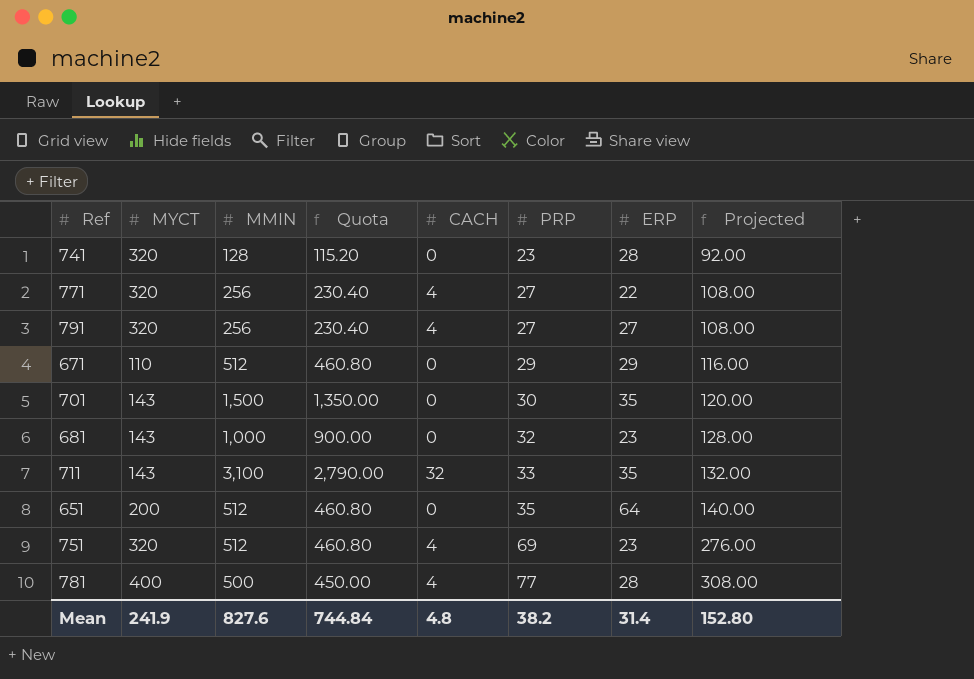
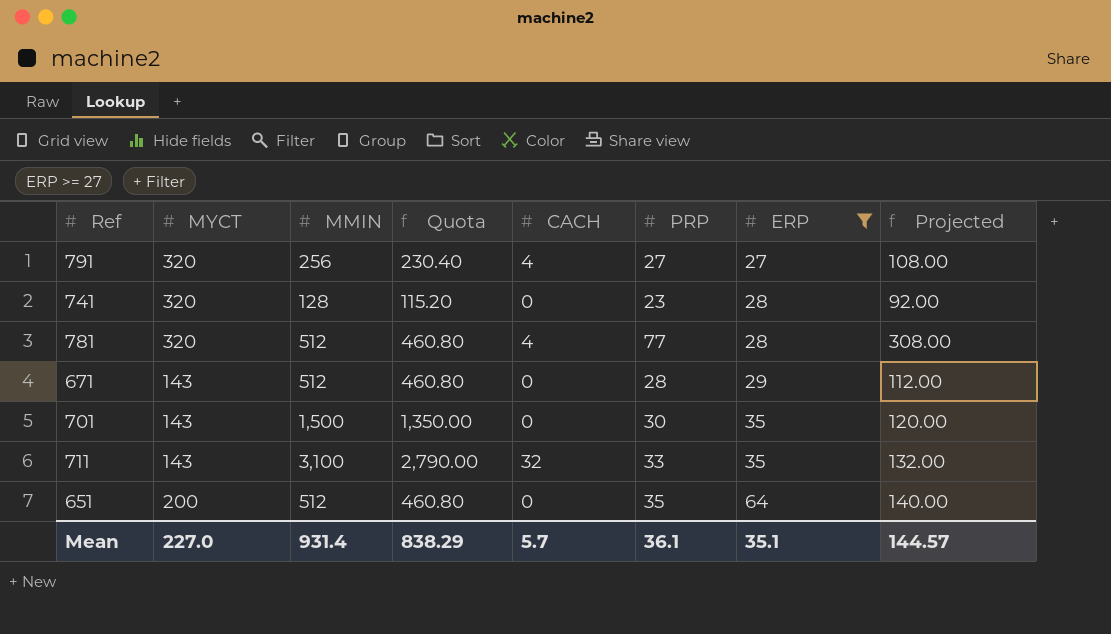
filter: none -> ERP >= 27
row order: PRP ascending -> ERP ascending
781 | MYCT: 400 -> 320
781 | MMIN: 500 -> 512
781 | Quota: 450.00 -> 460.80
671 | MYCT: 110 -> 143
671 | PRP: 29 -> 28
671 | Projected: 116.00 -> 112.00
Mean | MYCT: 241.9 -> 227.0
Mean | MMIN: 827.6 -> 931.4
Mean | Quota: 744.84 -> 838.29
Mean | CACH: 4.8 -> 5.7
Mean | PRP: 38.2 -> 36.1
Mean | ERP: 31.4 -> 35.1
Mean | Projected: 152.80 -> 144.57

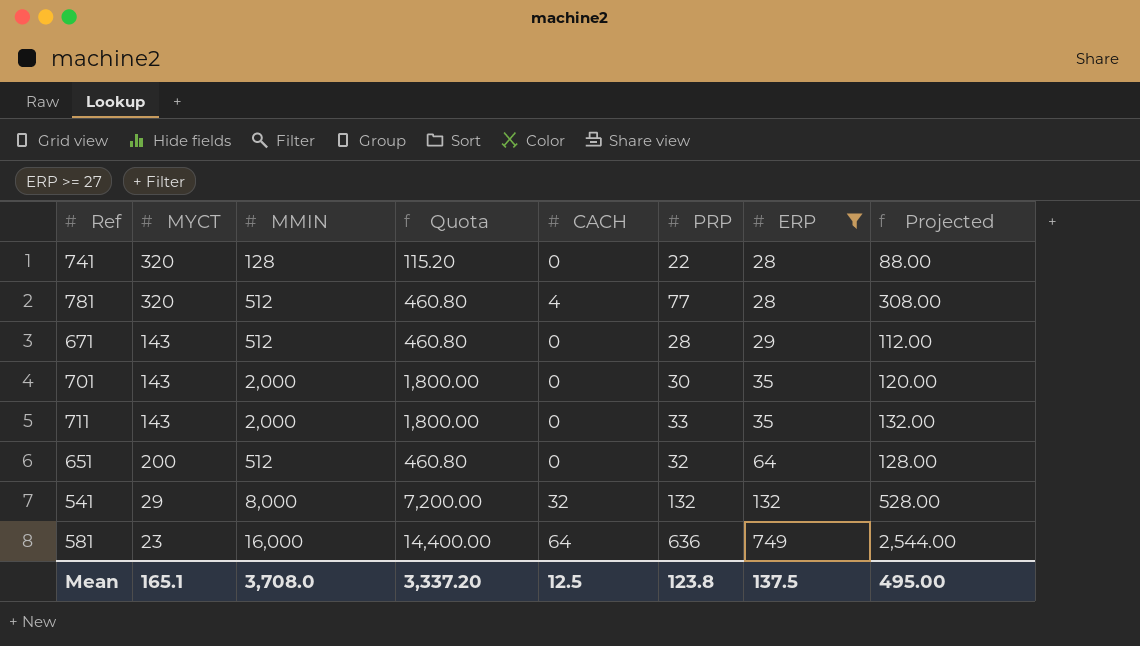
row 791: 320 | 256 | 230.40 | 4 | 27 | 27 | 108.00 -> none
741 | PRP: 23 -> 22
741 | Projected: 92.00 -> 88.00
701 | MMIN: 1,500 -> 2,000
701 | Quota: 1,350.00 -> 1,800.00
711 | MMIN: 3,100 -> 2,000
711 | Quota: 2,790.00 -> 1,800.00
711 | CACH: 32 -> 0
651 | PRP: 35 -> 32
651 | Projected: 140.00 -> 128.00
row 541: none -> 29 | 8,000 | 7,200.00 | 32 | 132 | 132 | 528.00
row 581: none -> 23 | 16,000 | 14,400.00 | 64 | 636 | 749 | 2,544.00
Mean | MYCT: 227.0 -> 165.1
Mean | MMIN: 931.4 -> 3,708.0
Mean | Quota: 838.29 -> 3,337.20
Mean | CACH: 5.7 -> 12.5
Mean | PRP: 36.1 -> 123.8
Mean | ERP: 35.1 -> 137.5
Mean | Projected: 144.57 -> 495.00

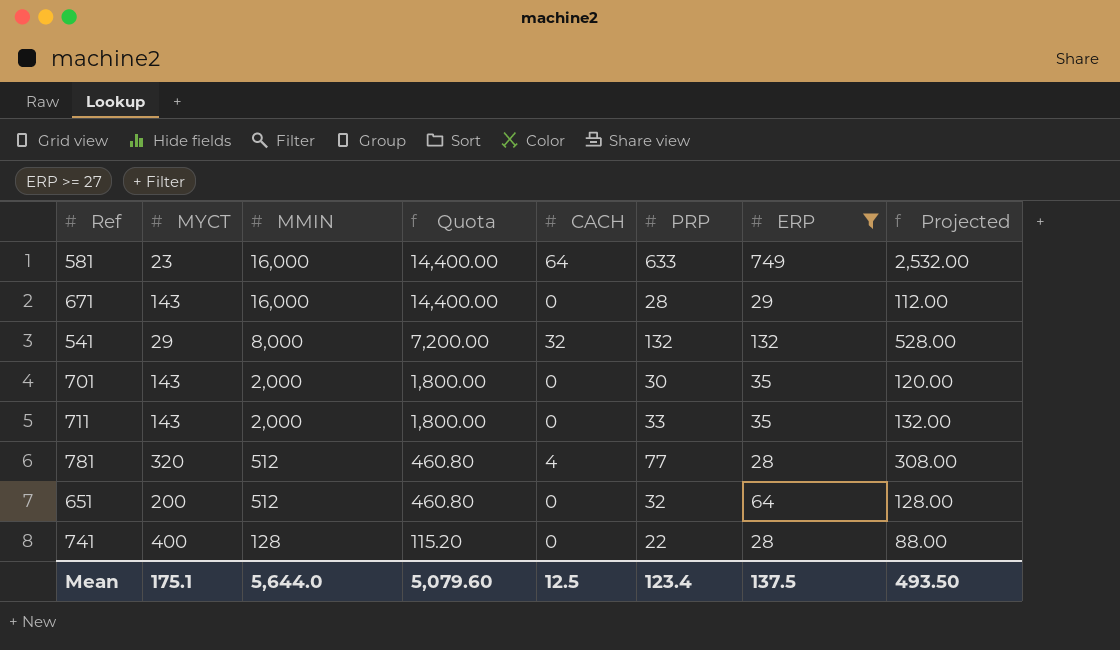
row order: ERP ascending -> MMIN descending
581 | PRP: 636 -> 633
581 | Projected: 2,544.00 -> 2,532.00
671 | MMIN: 512 -> 16,000
671 | Quota: 460.80 -> 14,400.00
741 | MYCT: 320 -> 400
Mean | MYCT: 165.1 -> 175.1
Mean | MMIN: 3,708.0 -> 5,644.0
Mean | Quota: 3,337.20 -> 5,079.60
Mean | PRP: 123.8 -> 123.4
Mean | Projected: 495.00 -> 493.50

